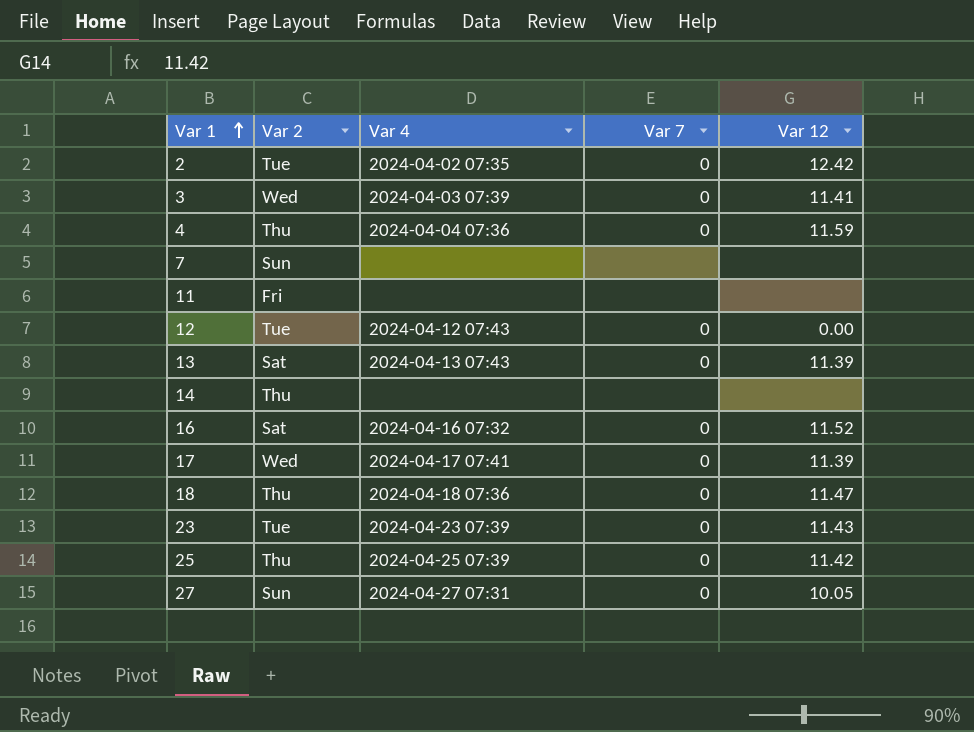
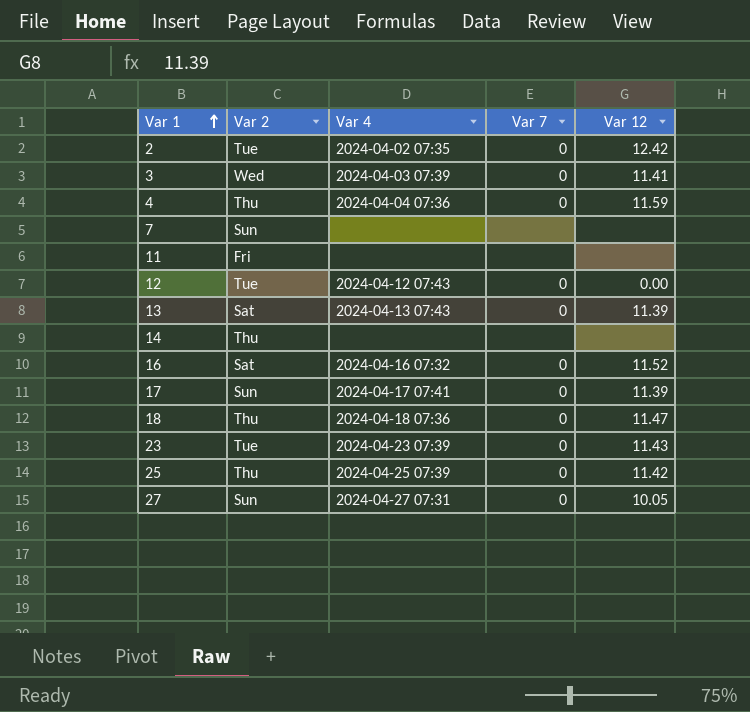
17 | Var 2: Wed -> Sun

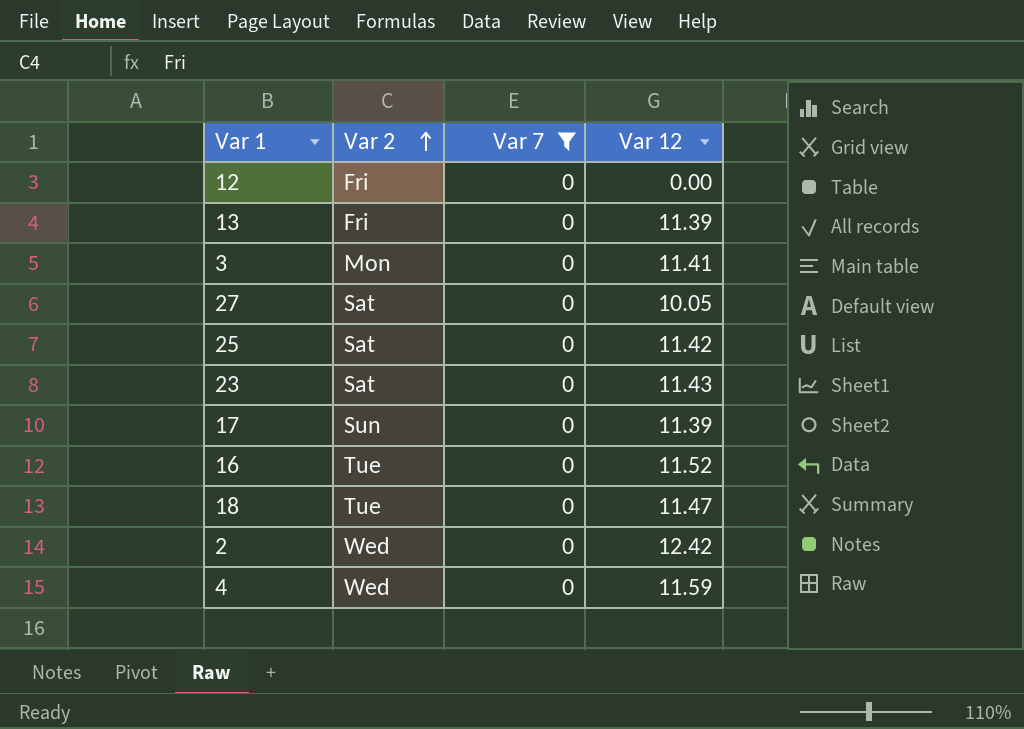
filter: none -> Var 7 = 0
row order: Var 1 ascending -> Var 2 ascending
column Var 4 | position: 3 -> none
12 | Var 2: Tue -> Fri
13 | Var 2: Sat -> Fri
3 | Var 2: Wed -> Mon
27 | Var 2: Sun -> Sat
25 | Var 2: Thu -> Sat
23 | Var 2: Tue -> Sat
16 | Var 2: Sat -> Tue
18 | Var 2: Thu -> Tue
2 | Var 2: Tue -> Wed
4 | Var 2: Thu -> Wed

